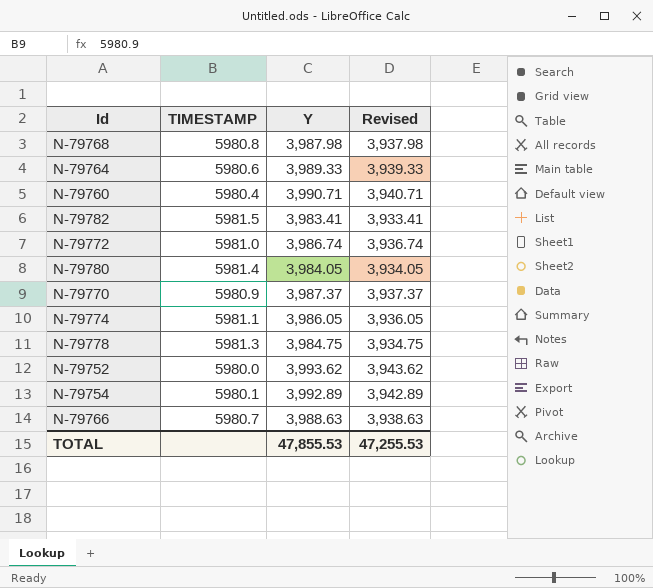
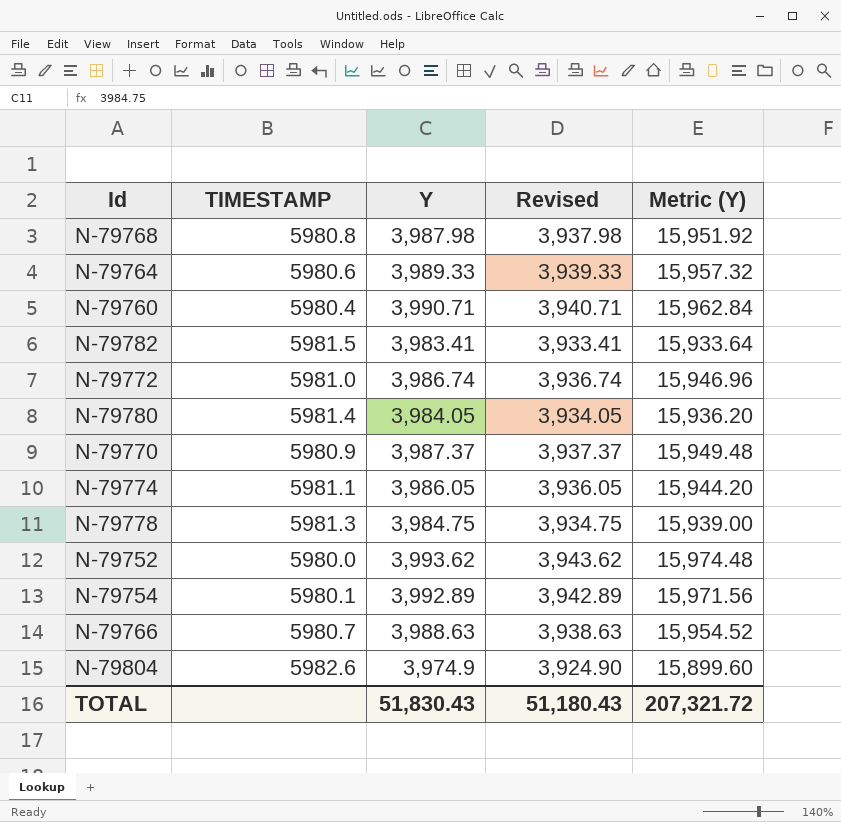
column Metric (Y) | formula: none -> [Y] * 4
row N-79804: none -> 5982.6 | 3,974.9 | 3,924.90 | 15,899.60
TOTAL | Y: 47,855.53 -> 51,830.43
TOTAL | Revised: 47,255.53 -> 51,180.43

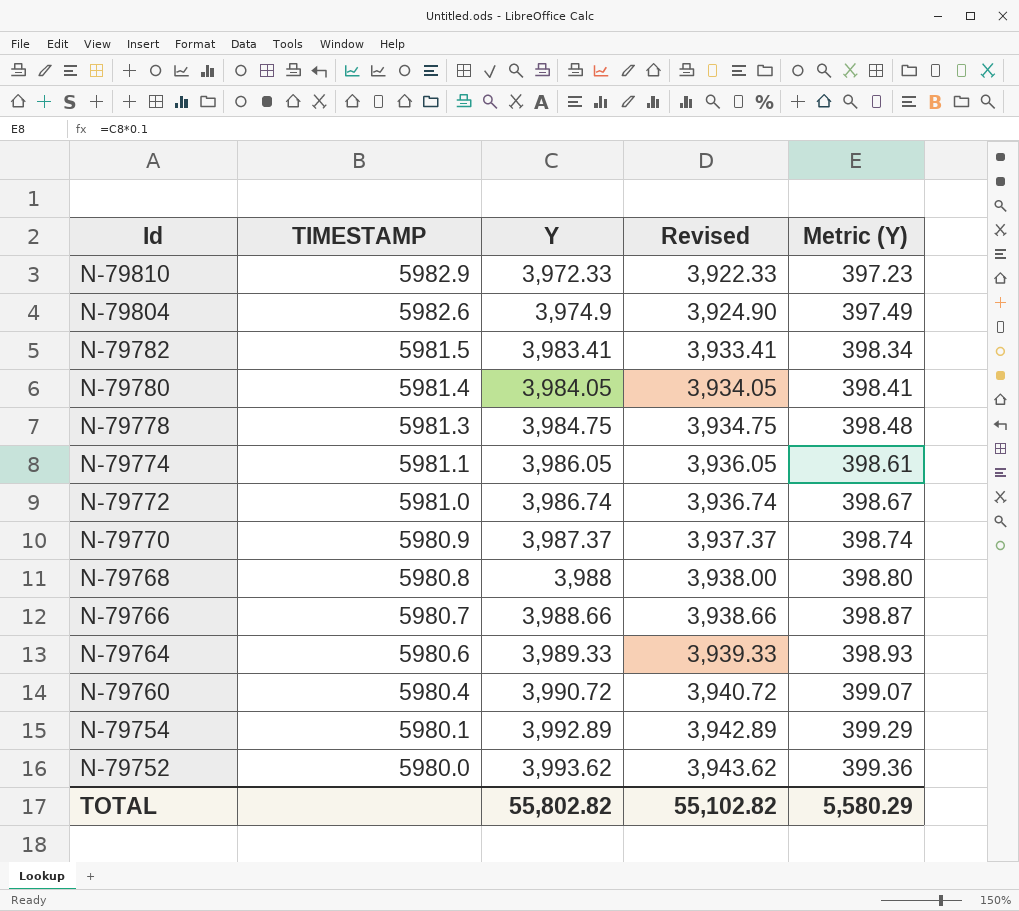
row order: none -> Id descending
column Metric (Y) | formula: [Y] * 4 -> [Y] * 0.1
row N-79810: none -> 5982.9 | 3,972.33 | 3,922.33 | 397.23
N-79768 | Y: 3,987.98 -> 3,988
N-79768 | Revised: 3,937.98 -> 3,938.00
N-79766 | Y: 3,988.63 -> 3,988.66
N-79766 | Revised: 3,938.63 -> 3,938.66
N-79760 | Y: 3,990.71 -> 3,990.72
N-79760 | Revised: 3,940.71 -> 3,940.72
TOTAL | Y: 51,830.43 -> 55,802.82
TOTAL | Revised: 51,180.43 -> 55,102.82
TOTAL | Metric (Y): 207,321.72 -> 5,580.29

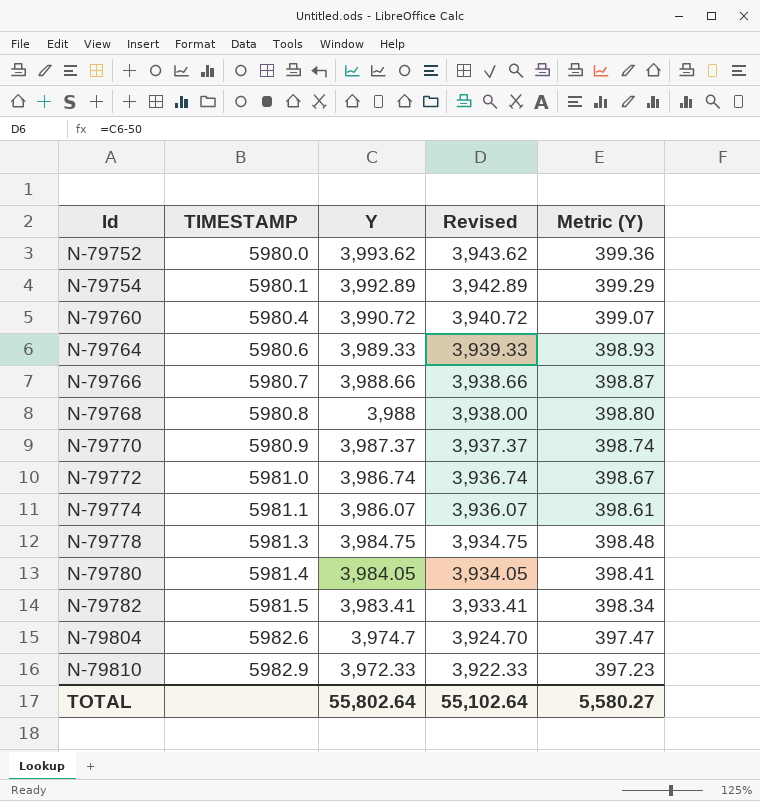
row order: Id descending -> Id ascending
N-79774 | Y: 3,986.05 -> 3,986.07
N-79774 | Revised: 3,936.05 -> 3,936.07
N-79804 | Y: 3,974.9 -> 3,974.7
N-79804 | Revised: 3,924.90 -> 3,924.70
N-79804 | Metric (Y): 397.49 -> 397.47
TOTAL | Y: 55,802.82 -> 55,802.64
TOTAL | Revised: 55,102.82 -> 55,102.64
TOTAL | Metric (Y): 5,580.29 -> 5,580.27

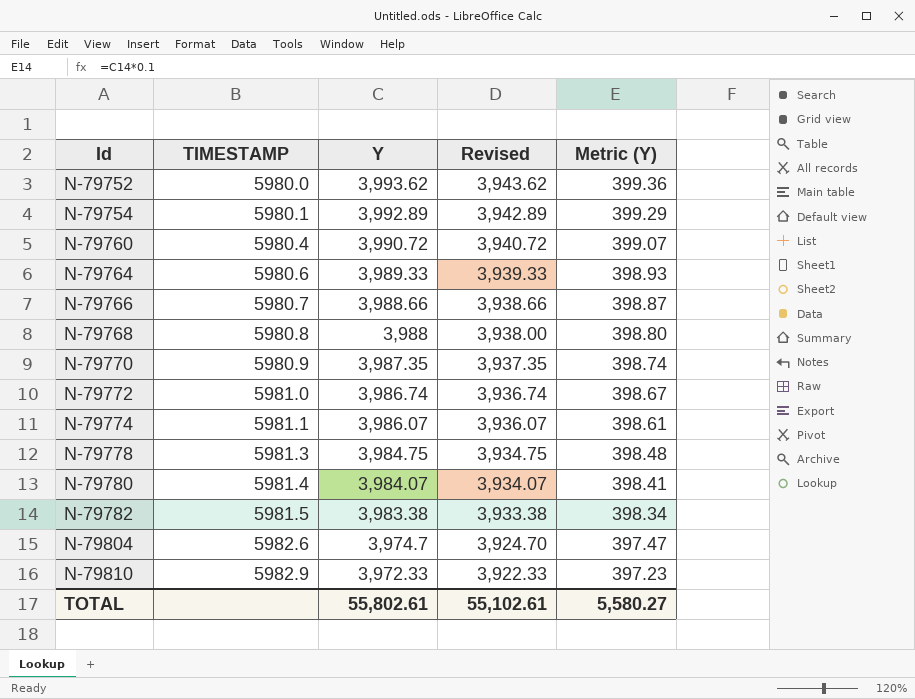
N-79770 | Y: 3,987.37 -> 3,987.35
N-79770 | Revised: 3,937.37 -> 3,937.35
N-79780 | Y: 3,984.05 -> 3,984.07
N-79780 | Revised: 3,934.05 -> 3,934.07
N-79782 | Y: 3,983.41 -> 3,983.38
N-79782 | Revised: 3,933.41 -> 3,933.38
TOTAL | Y: 55,802.64 -> 55,802.61
TOTAL | Revised: 55,102.64 -> 55,102.61

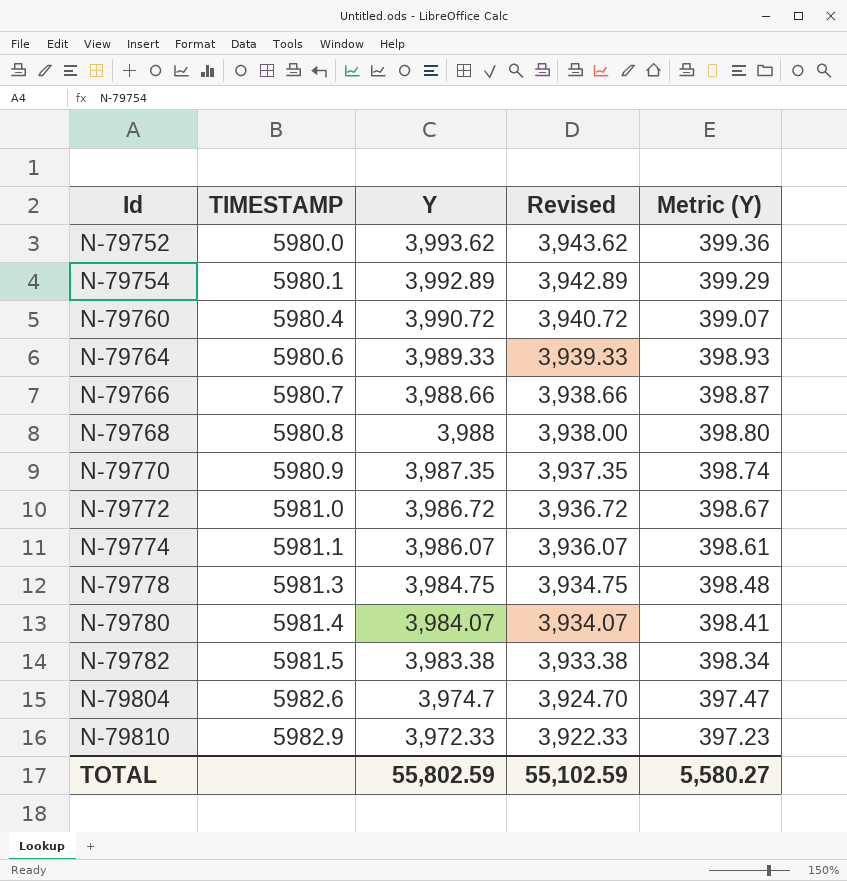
N-79772 | Y: 3,986.74 -> 3,986.72
N-79772 | Revised: 3,936.74 -> 3,936.72
TOTAL | Y: 55,802.61 -> 55,802.59
TOTAL | Revised: 55,102.61 -> 55,102.59

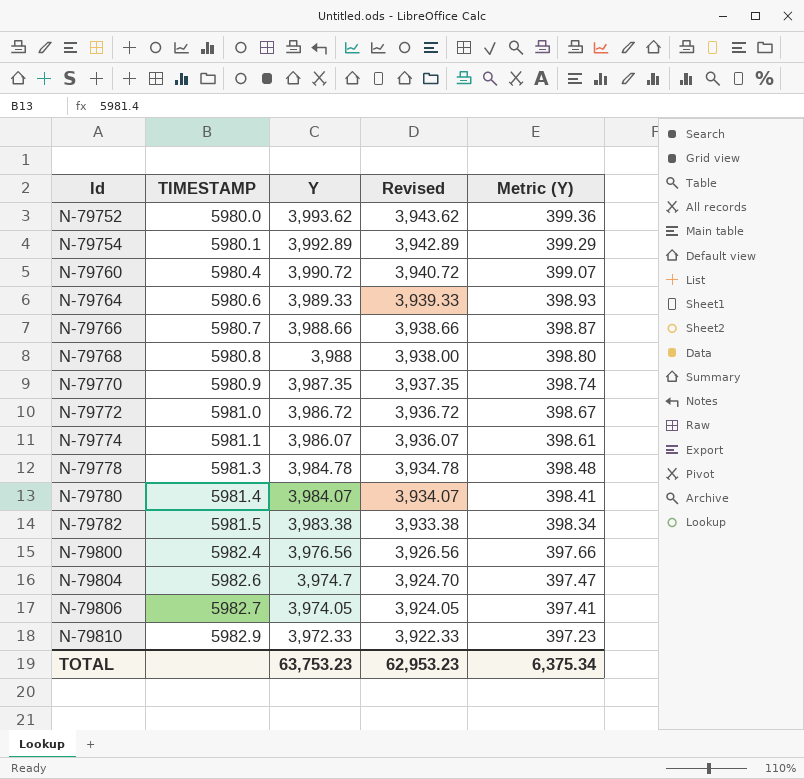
N-79778 | Y: 3,984.75 -> 3,984.78
N-79778 | Revised: 3,934.75 -> 3,934.78
row N-79800: none -> 5982.4 | 3,976.56 | 3,926.56 | 397.66
row N-79806: none -> 5982.7 | 3,974.05 | 3,924.05 | 397.41
TOTAL | Y: 55,802.59 -> 63,753.23
TOTAL | Revised: 55,102.59 -> 62,953.23
TOTAL | Metric (Y): 5,580.27 -> 6,375.34

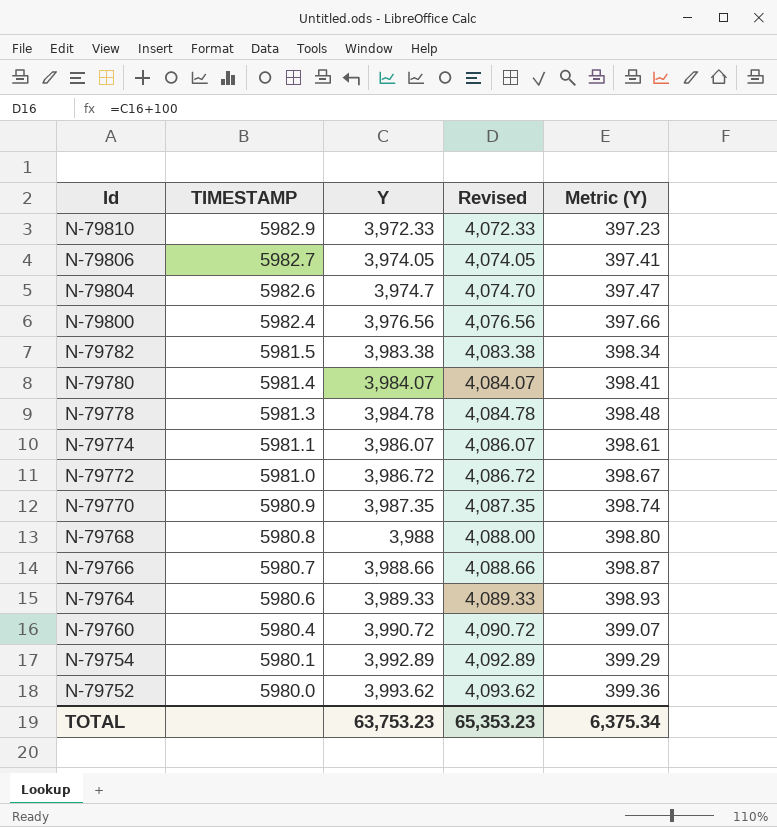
row order: Id ascending -> Id descending
column Revised | formula: [Y] - 50 -> [Y] + 100
TOTAL | Revised: 62,953.23 -> 65,353.23

